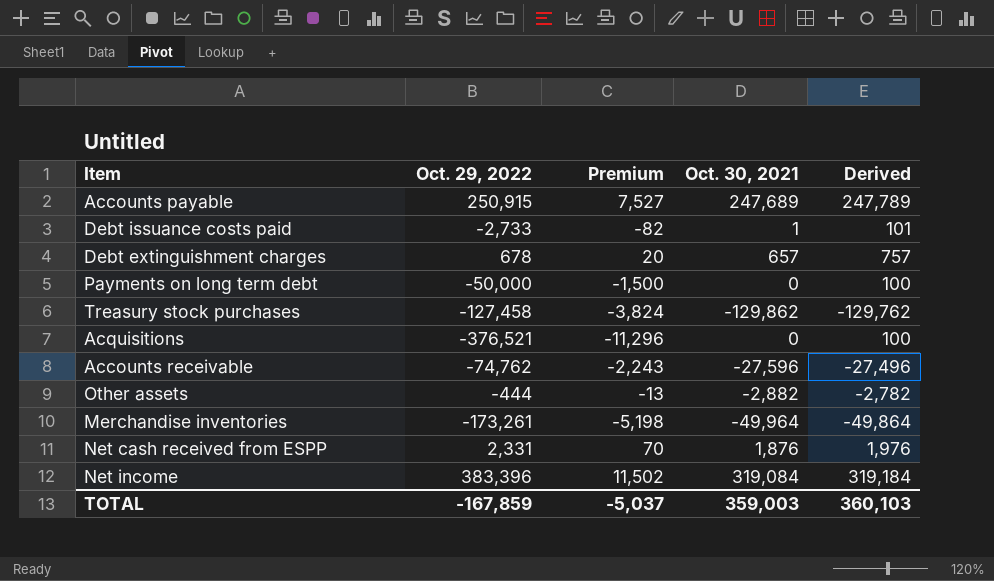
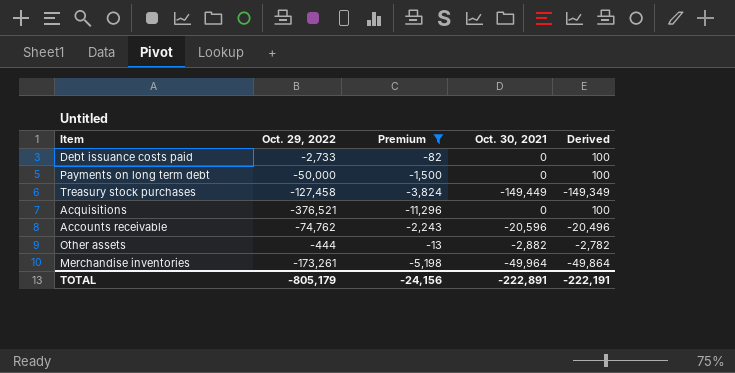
filter: none -> Premium <= -13
Debt issuance costs paid | Oct. 30, 2021: 1 -> 0
Debt issuance costs paid | Derived: 101 -> 100
Treasury stock purchases | Oct. 30, 2021: -129,862 -> -149,449
Treasury stock purchases | Derived: -129,762 -> -149,349
Accounts receivable | Oct. 30, 2021: -27,596 -> -20,596
Accounts receivable | Derived: -27,496 -> -20,496
TOTAL | Oct. 29, 2022: -167,859 -> -805,179
TOTAL | Premium: -5,037 -> -24,156
TOTAL | Oct. 30, 2021: 359,003 -> -222,891
TOTAL | Derived: 360,103 -> -222,191

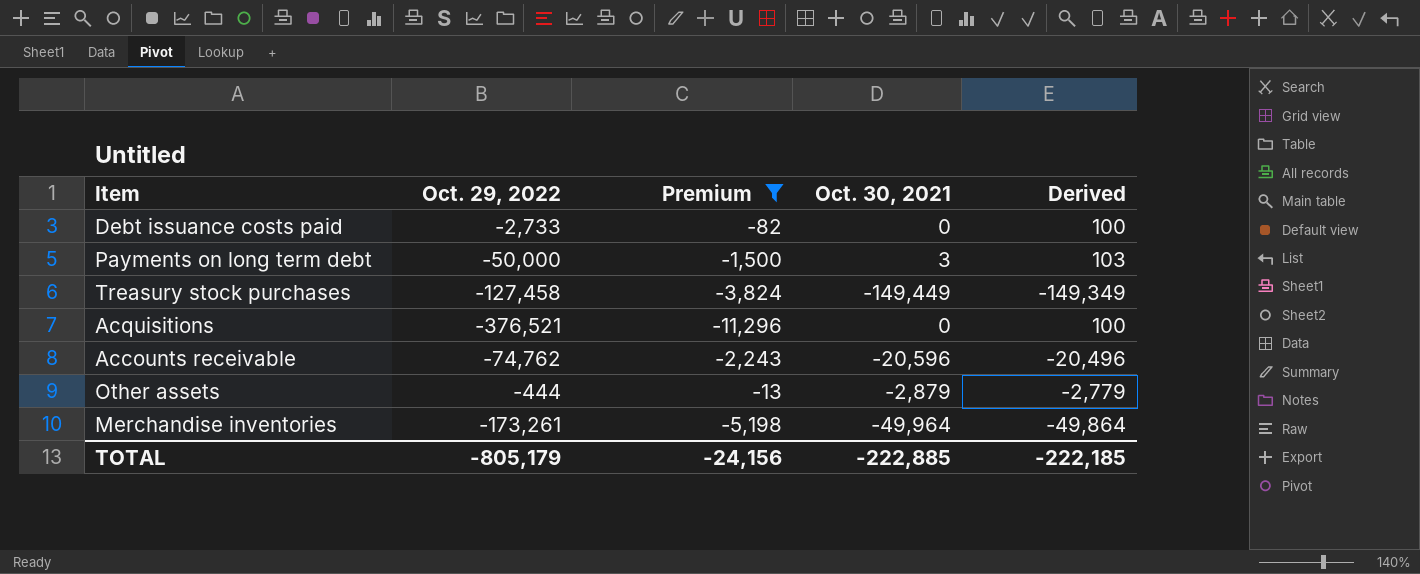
Payments on long term debt | Oct. 30, 2021: 0 -> 3
Payments on long term debt | Derived: 100 -> 103
Other assets | Oct. 30, 2021: -2,882 -> -2,879
Other assets | Derived: -2,782 -> -2,779
TOTAL | Oct. 30, 2021: -222,891 -> -222,885
TOTAL | Derived: -222,191 -> -222,185

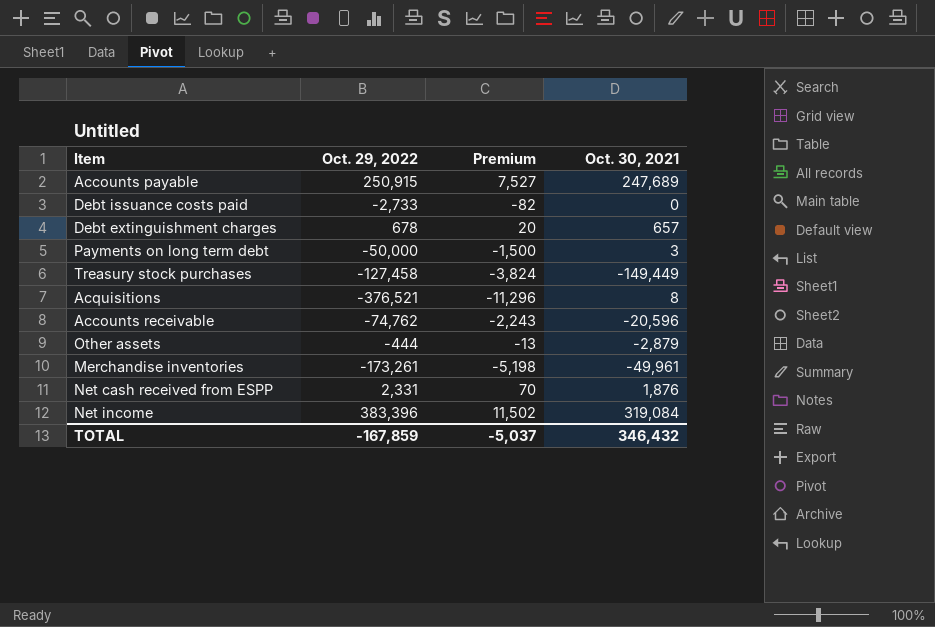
filter: Premium <= -13 -> none
column Derived | formula: [Oct. 30, 2021] + 100 -> none
Acquisitions | Oct. 30, 2021: 0 -> 8
Merchandise inventories | Oct. 30, 2021: -49,964 -> -49,961
TOTAL | Oct. 29, 2022: -805,179 -> -167,859
TOTAL | Premium: -24,156 -> -5,037
TOTAL | Oct. 30, 2021: -222,885 -> 346,432

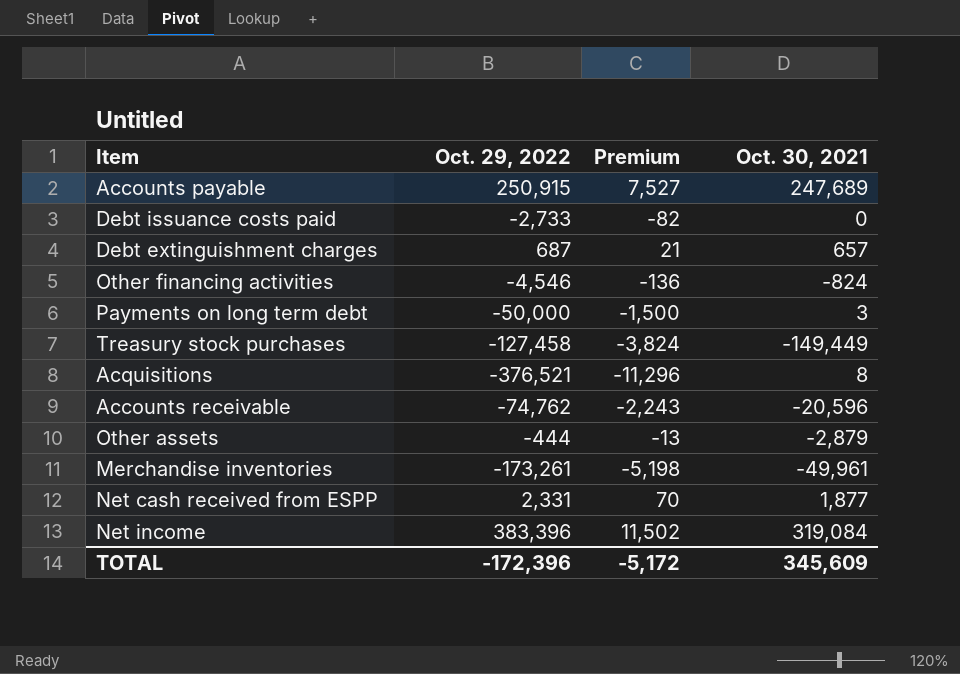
Debt extinguishment charges | Oct. 29, 2022: 678 -> 687
Debt extinguishment charges | Premium: 20 -> 21
row Other financing activities: none -> -4,546 | -136 | -824
Net cash received from ESPP | Oct. 30, 2021: 1,876 -> 1,877
TOTAL | Oct. 29, 2022: -167,859 -> -172,396
TOTAL | Premium: -5,037 -> -5,172
TOTAL | Oct. 30, 2021: 346,432 -> 345,609

